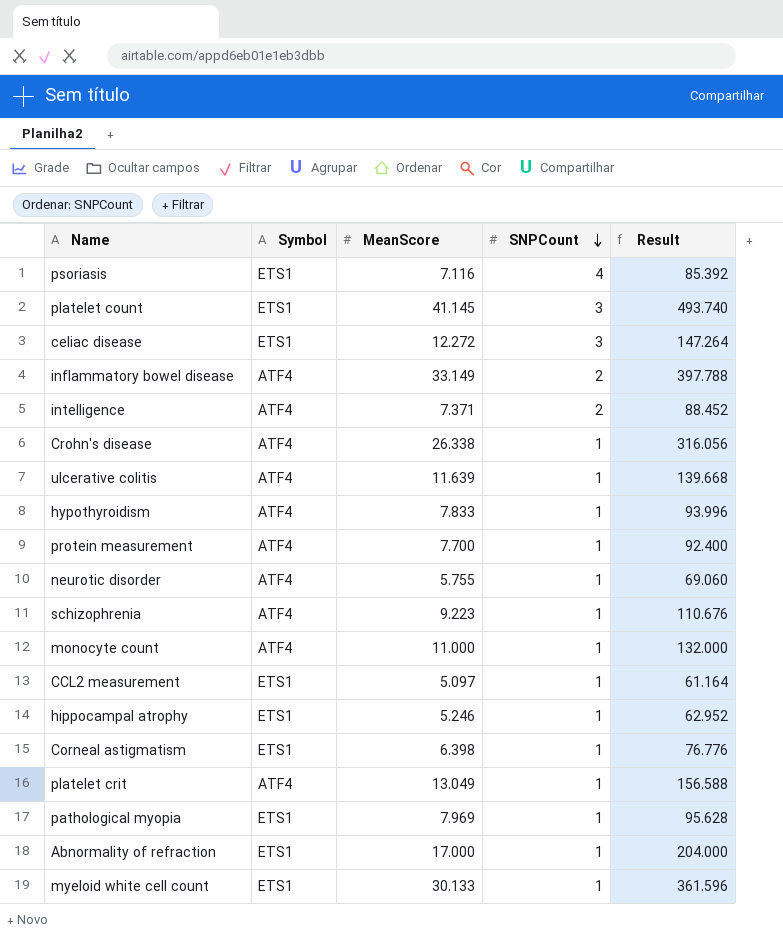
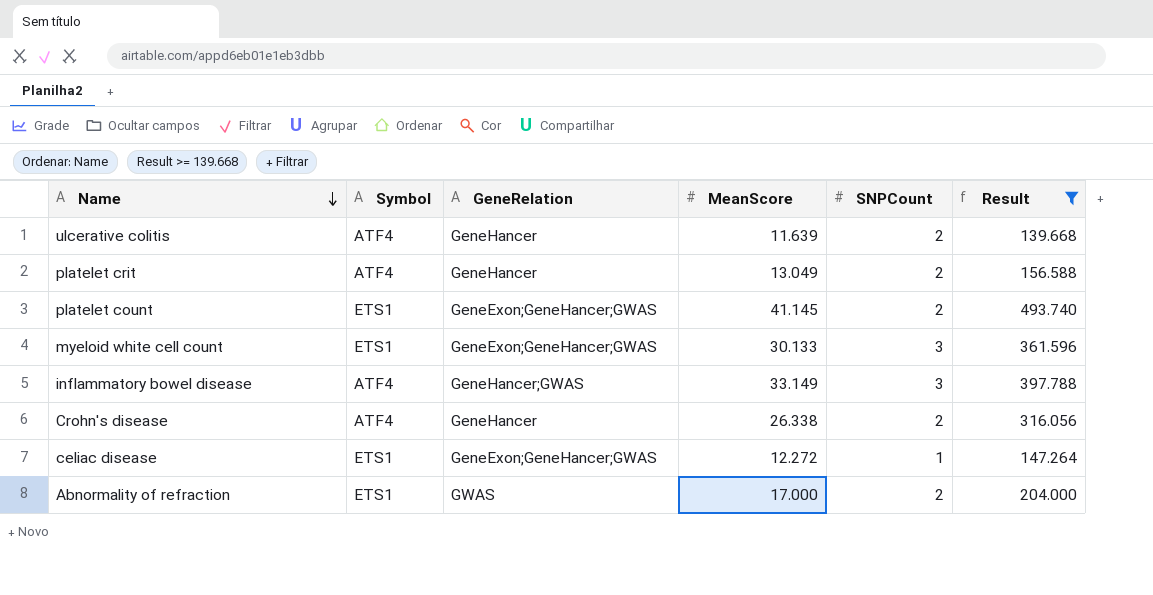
filter: none -> Result >= 139.668
row order: SNPCount descending -> Name descending
column GeneRelation | position: none -> 3
ulcerative colitis | SNPCount: 1 -> 2
platelet crit | SNPCount: 1 -> 2
platelet count | SNPCount: 3 -> 2
myeloid white cell count | SNPCount: 1 -> 3
inflammatory bowel disease | SNPCount: 2 -> 3
Crohn's disease | SNPCount: 1 -> 2
celiac disease | SNPCount: 3 -> 1
Abnormality of refraction | SNPCount: 1 -> 2

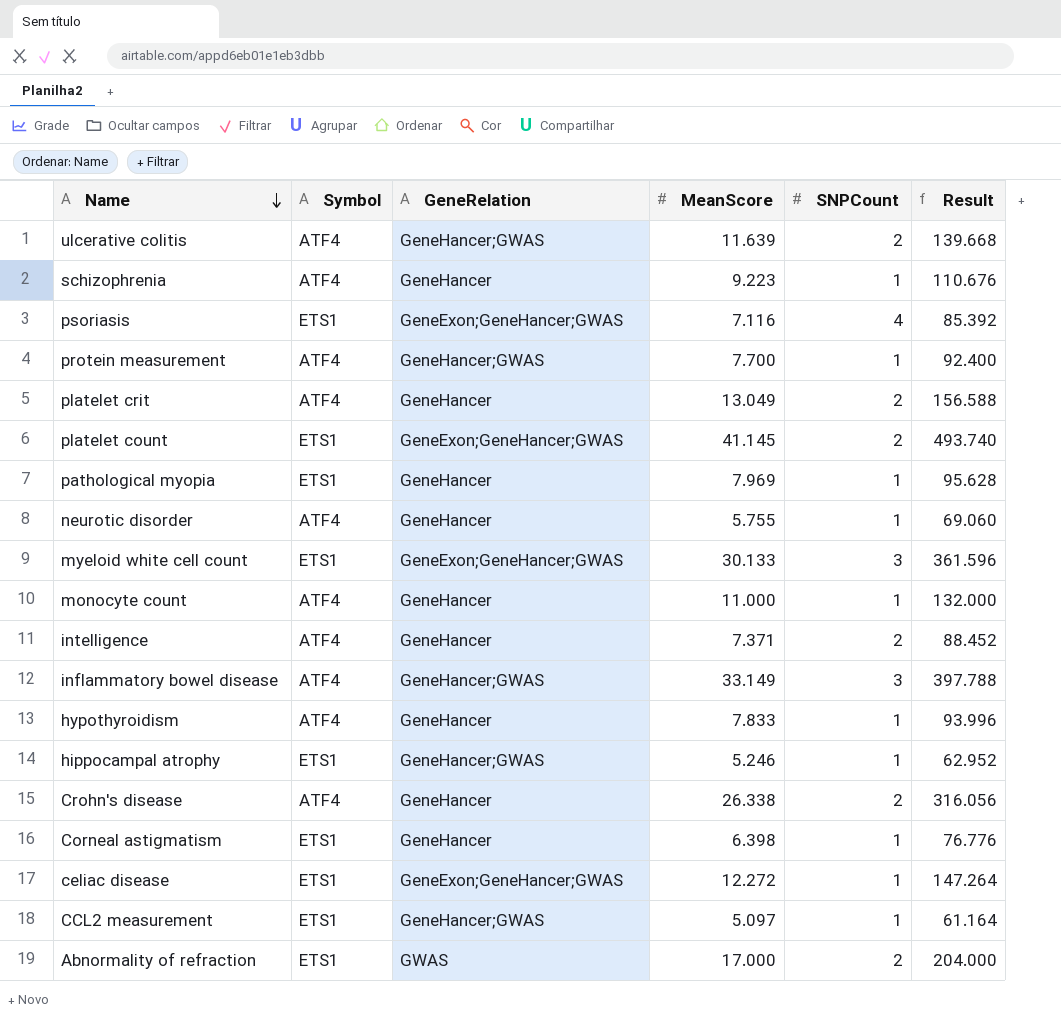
filter: Result >= 139.668 -> none
ulcerative colitis | GeneRelation: GeneHancer -> GeneHancer;GWAS

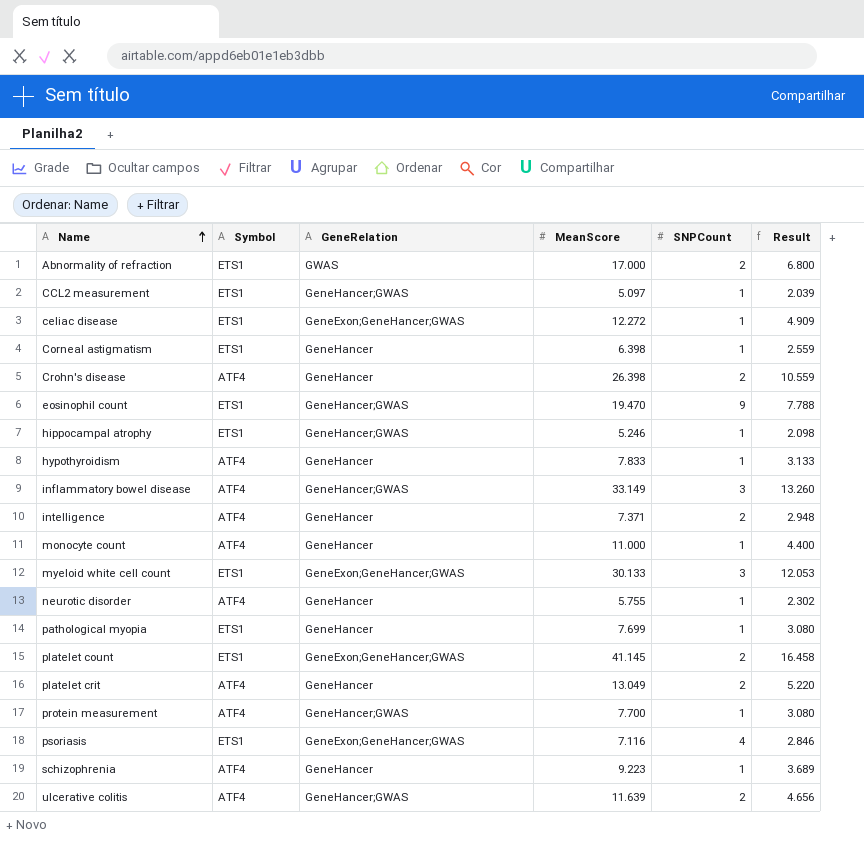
row order: Name descending -> Name ascending
column Result | formula: [MeanScore] * 12 -> [MeanScore] * 0.4
Crohn's disease | MeanScore: 26.338 -> 26.398
row eosinophil count: none -> ETS1 | GeneHancer;GWAS | 19.470 | 9 | 7.788
pathological myopia | MeanScore: 7.969 -> 7.699

